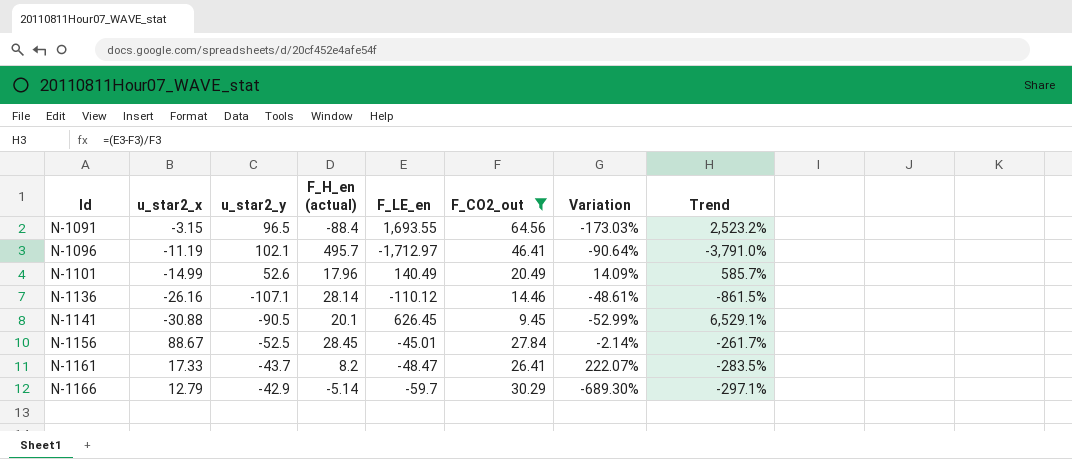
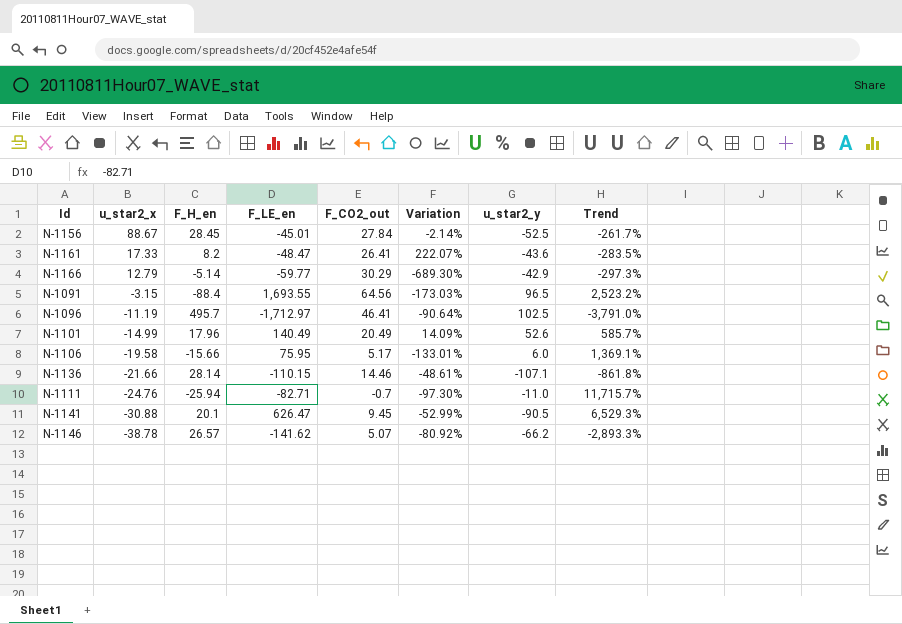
filter: F_CO2_out >= 9.45 -> none
row order: Id ascending -> u_star2_x descending
column name: F_H_en (actual) -> F_H_en
column u_star2_y | position: 3 -> 7
N-1161 | u_star2_y: -43.7 -> -43.6
N-1166 | F_LE_en: -59.7 -> -59.77
N-1166 | Trend: -297.1% -> -297.3%
N-1096 | u_star2_y: 102.1 -> 102.5
N-1136 | u_star2_x: -26.16 -> -21.66
N-1136 | F_LE_en: -110.12 -> -110.15
N-1136 | Trend: -861.5% -> -861.8%
N-1141 | F_LE_en: 626.45 -> 626.47
N-1141 | Trend: 6,529.1% -> 6,529.3%

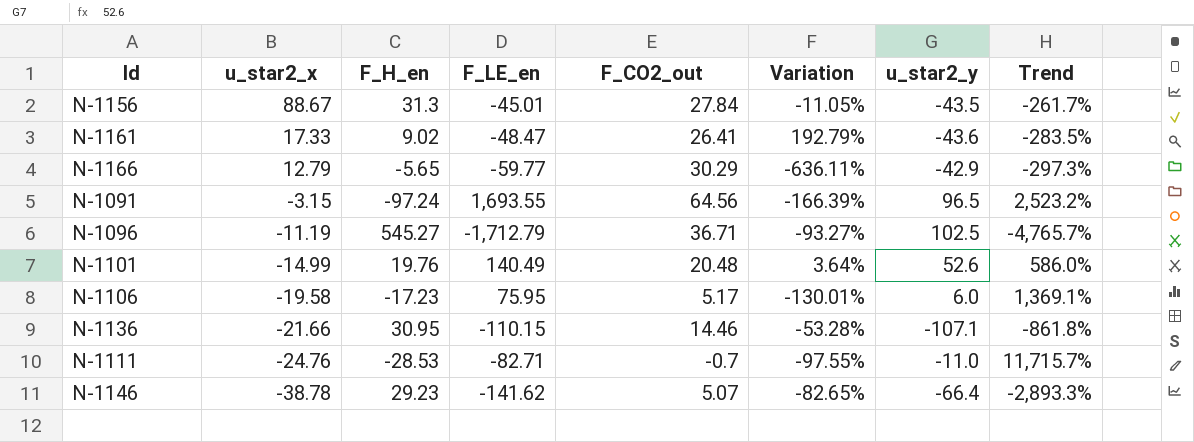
row N-1141: -30.88 | 20.1 | 626.47 | 9.45 | -52.99% | -90.5 | 6,529.3% -> none
N-1156 | F_H_en: 28.45 -> 31.3
N-1156 | Variation: -2.14% -> -11.05%
N-1156 | u_star2_y: -52.5 -> -43.5
N-1161 | F_H_en: 8.2 -> 9.02
N-1161 | Variation: 222.07% -> 192.79%
N-1166 | F_H_en: -5.14 -> -5.65
N-1166 | Variation: -689.30% -> -636.11%
N-1091 | F_H_en: -88.4 -> -97.24
N-1091 | Variation: -173.03% -> -166.39%
N-1096 | F_H_en: 495.7 -> 545.27
N-1096 | F_LE_en: -1,712.97 -> -1,712.79
N-1096 | F_CO2_out: 46.41 -> 36.71
N-1096 | Variation: -90.64% -> -93.27%
N-1096 | Trend: -3,791.0% -> -4,765.7%
N-1101 | F_H_en: 17.96 -> 19.76
N-1101 | F_CO2_out: 20.49 -> 20.48
N-1101 | Variation: 14.09% -> 3.64%
N-1101 | Trend: 585.7% -> 586.0%
N-1106 | F_H_en: -15.66 -> -17.23
N-1106 | Variation: -133.01% -> -130.01%
N-1136 | F_H_en: 28.14 -> 30.95
N-1136 | Variation: -48.61% -> -53.28%
N-1111 | F_H_en: -25.94 -> -28.53
N-1111 | Variation: -97.30% -> -97.55%
N-1146 | F_H_en: 26.57 -> 29.23
N-1146 | Variation: -80.92% -> -82.65%
N-1146 | u_star2_y: -66.2 -> -66.4

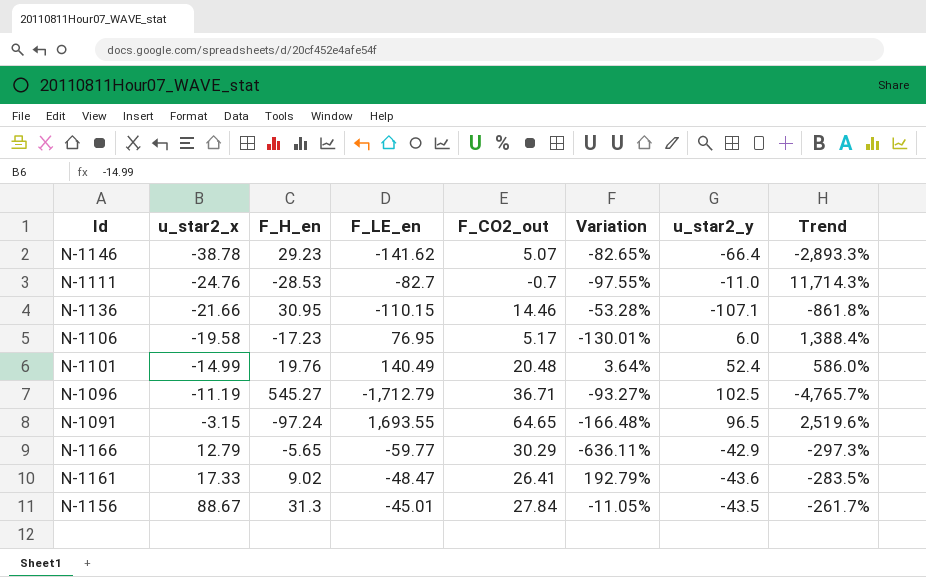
row order: u_star2_x descending -> u_star2_x ascending
N-1111 | F_LE_en: -82.71 -> -82.7
N-1111 | Trend: 11,715.7% -> 11,714.3%
N-1106 | F_LE_en: 75.95 -> 76.95
N-1106 | Trend: 1,369.1% -> 1,388.4%
N-1101 | u_star2_y: 52.6 -> 52.4
N-1091 | F_CO2_out: 64.56 -> 64.65
N-1091 | Variation: -166.39% -> -166.48%
N-1091 | Trend: 2,523.2% -> 2,519.6%

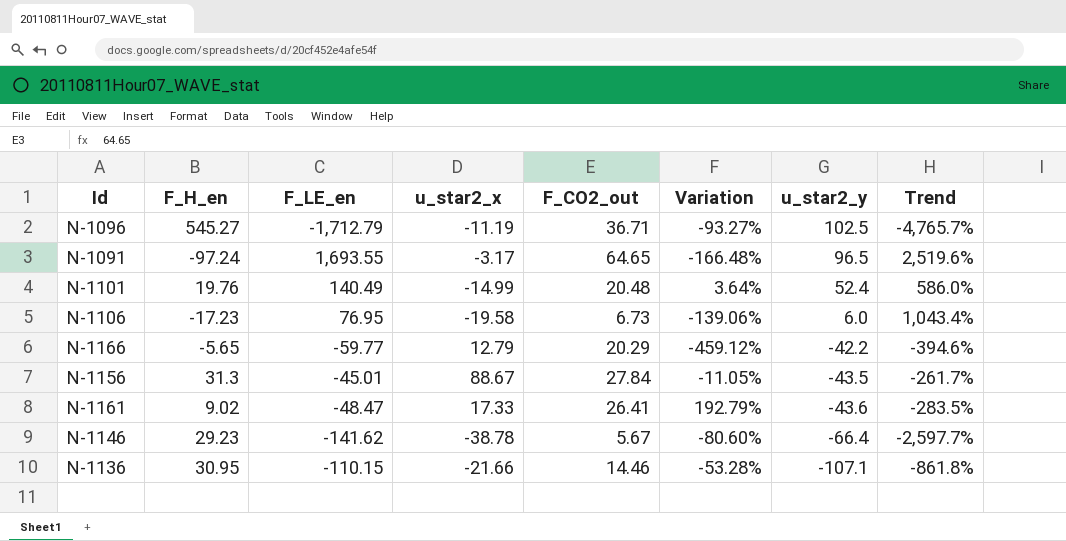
row order: u_star2_x ascending -> u_star2_y descending
column u_star2_x | position: 2 -> 4
row N-1111: -24.76 | -28.53 | -82.7 | -0.7 | -97.55% | -11.0 | 11,714.3% -> none
N-1091 | u_star2_x: -3.15 -> -3.17
N-1106 | F_CO2_out: 5.17 -> 6.73
N-1106 | Variation: -130.01% -> -139.06%
N-1106 | Trend: 1,388.4% -> 1,043.4%
N-1166 | F_CO2_out: 30.29 -> 20.29
N-1166 | Variation: -636.11% -> -459.12%
N-1166 | u_star2_y: -42.9 -> -42.2
N-1166 | Trend: -297.3% -> -394.6%
N-1146 | F_CO2_out: 5.07 -> 5.67
N-1146 | Variation: -82.65% -> -80.60%
N-1146 | Trend: -2,893.3% -> -2,597.7%

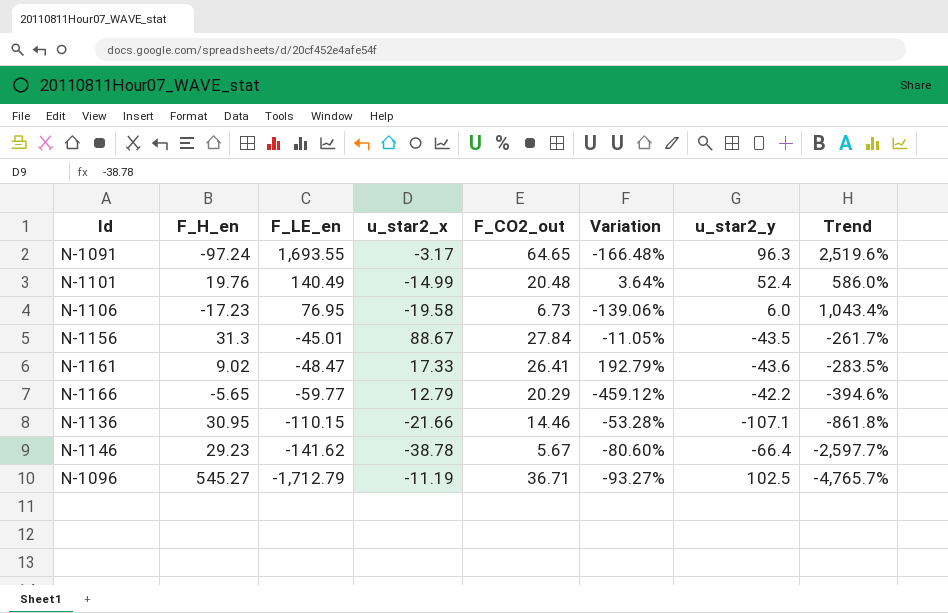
row order: u_star2_y descending -> F_LE_en descending
N-1091 | u_star2_y: 96.5 -> 96.3

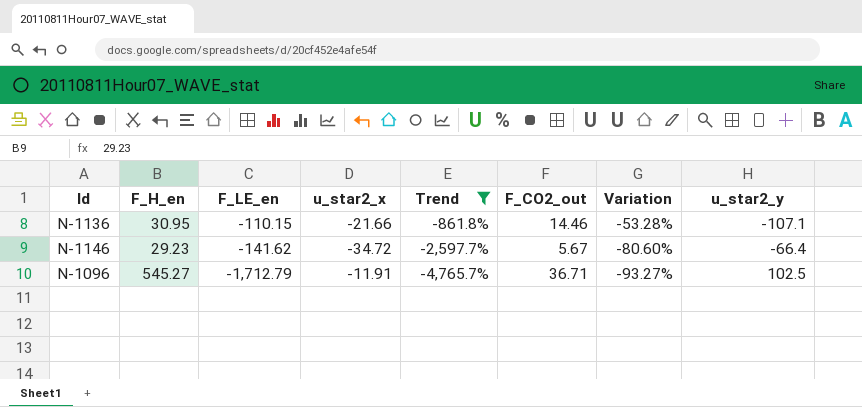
filter: none -> Trend <= -861.8%
column Trend | position: 8 -> 5
N-1146 | u_star2_x: -38.78 -> -34.72
N-1096 | u_star2_x: -11.19 -> -11.91

